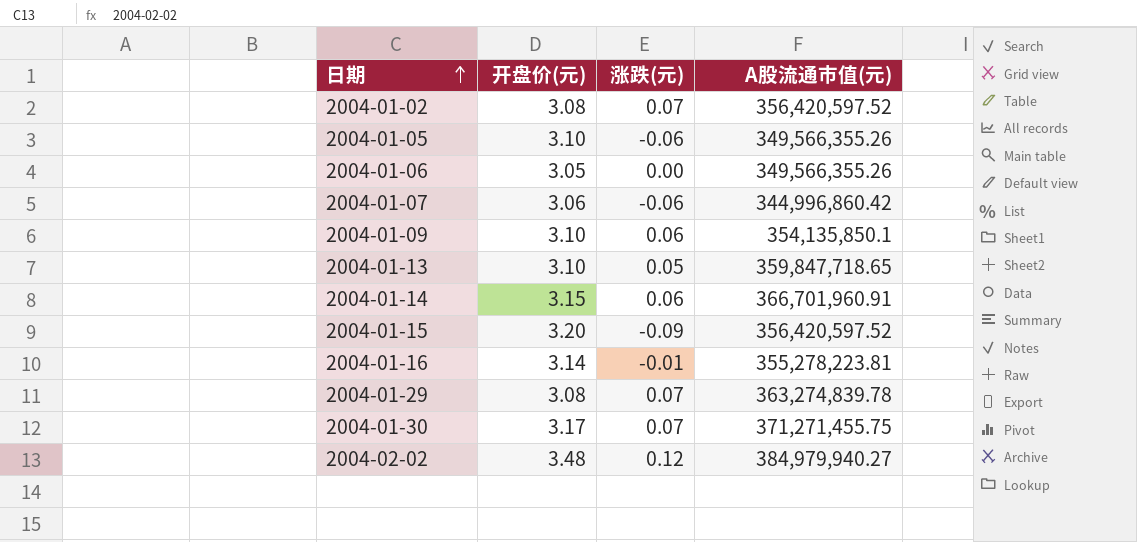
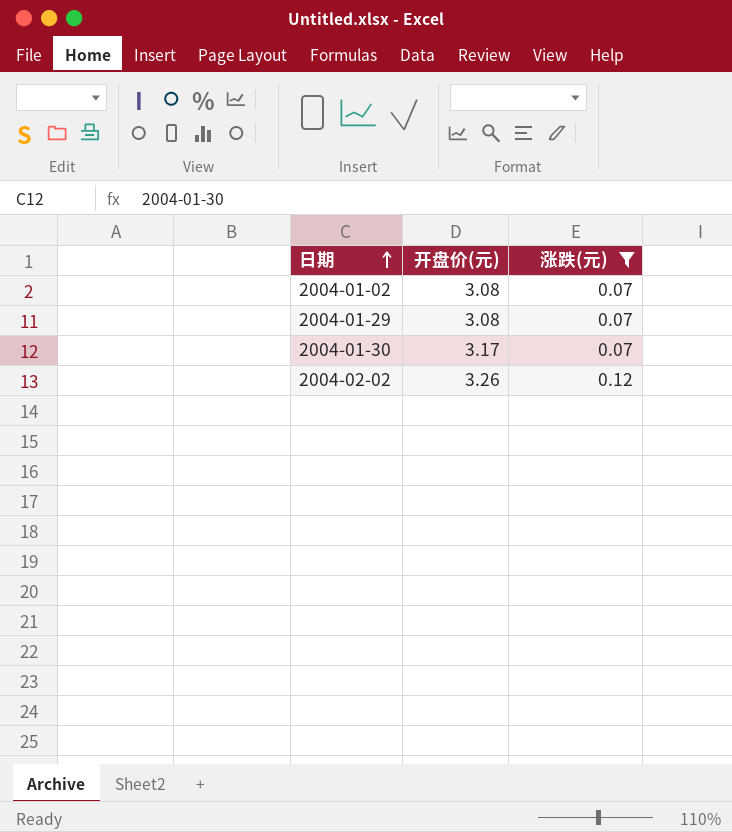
filter: none -> 涨跌(元) >= 0.07
column A股流通市值(元) | position: 4 -> none
2004-02-02 | 开盘价(元): 3.48 -> 3.26

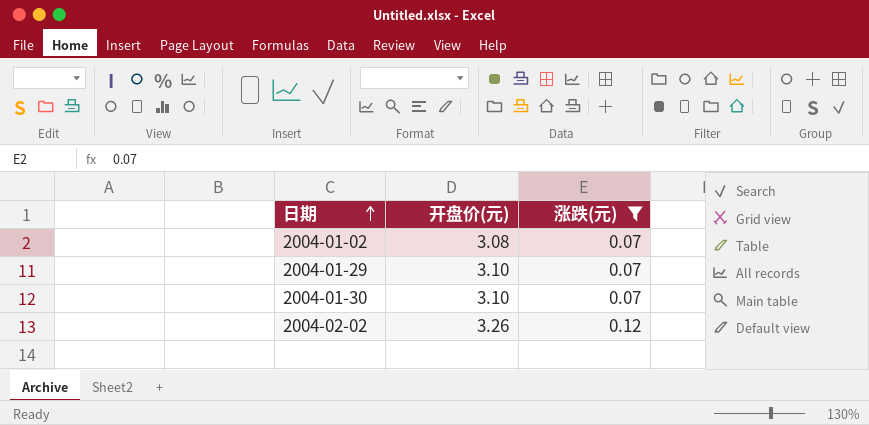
2004-01-29 | 开盘价(元): 3.08 -> 3.10
2004-01-30 | 开盘价(元): 3.17 -> 3.10

